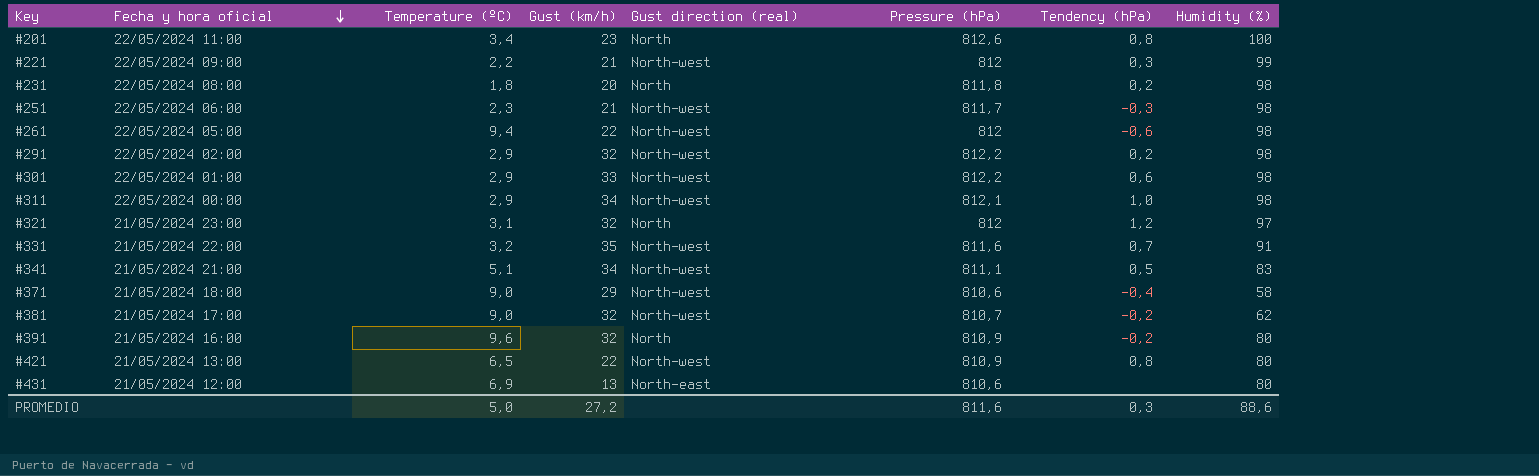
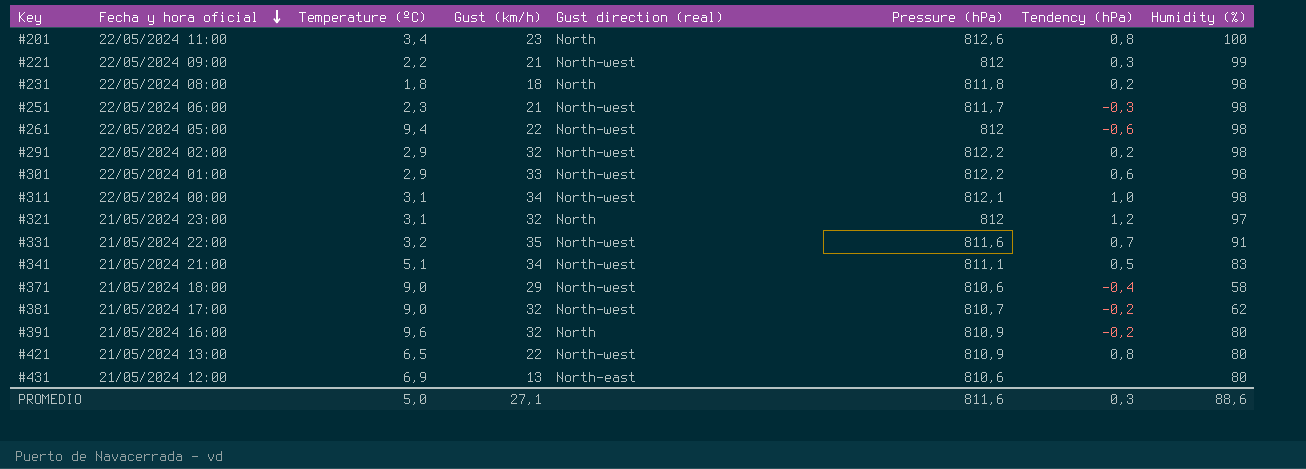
#231 | Gust (km/h): 20 -> 18
#311 | Temperature (ºC): 2,9 -> 3,1
PROMEDIO | Gust (km/h): 27,2 -> 27,1

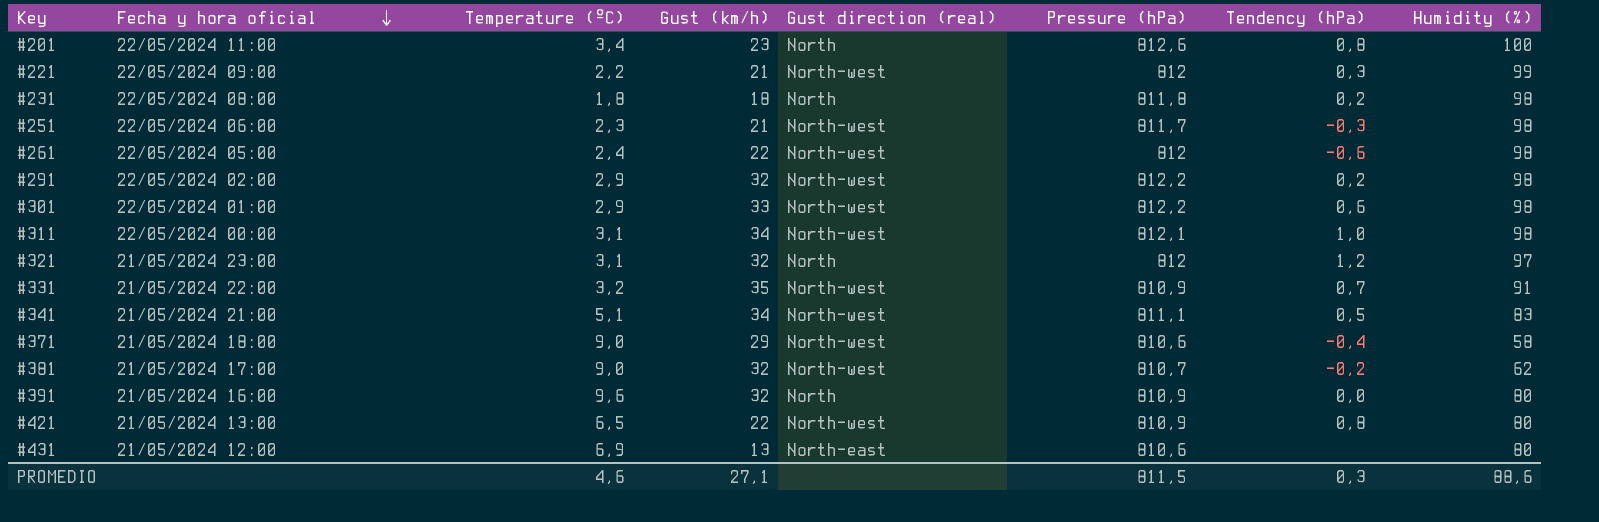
#261 | Temperature (ºC): 9,4 -> 2,4
#331 | Pressure (hPa): 811,6 -> 810,9
#391 | Tendency (hPa): -0,2 -> 0,0
PROMEDIO | Temperature (ºC): 5,0 -> 4,6
PROMEDIO | Pressure (hPa): 811,6 -> 811,5

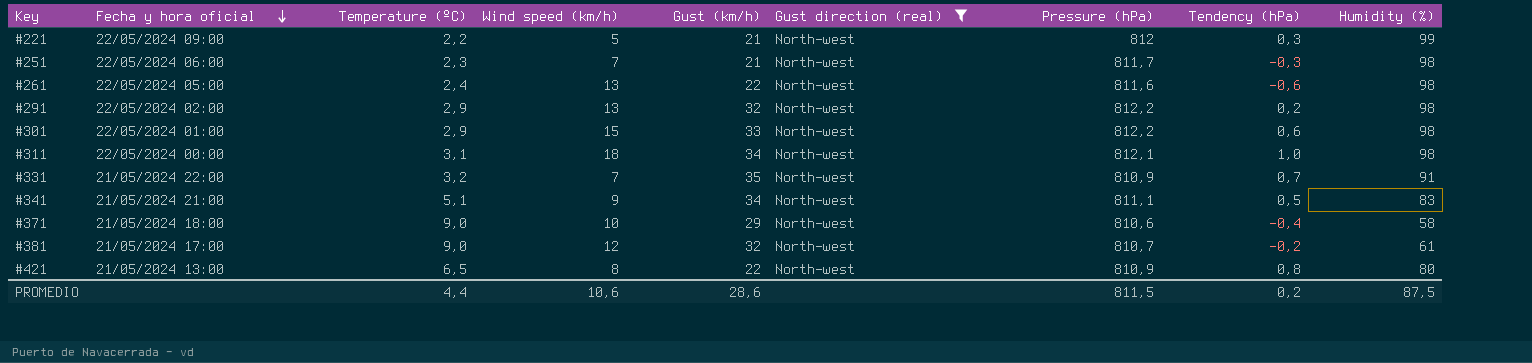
filter: none -> Gust direction (real) = North-west
column Wind speed (km/h) | position: none -> 4
#261 | Pressure (hPa): 812 -> 811,6
#381 | Humidity (%): 62 -> 61
PROMEDIO | Temperature (ºC): 4,6 -> 4,4
PROMEDIO | Gust (km/h): 27,1 -> 28,6
PROMEDIO | Tendency (hPa): 0,3 -> 0,2
PROMEDIO | Humidity (%): 88,6 -> 87,5

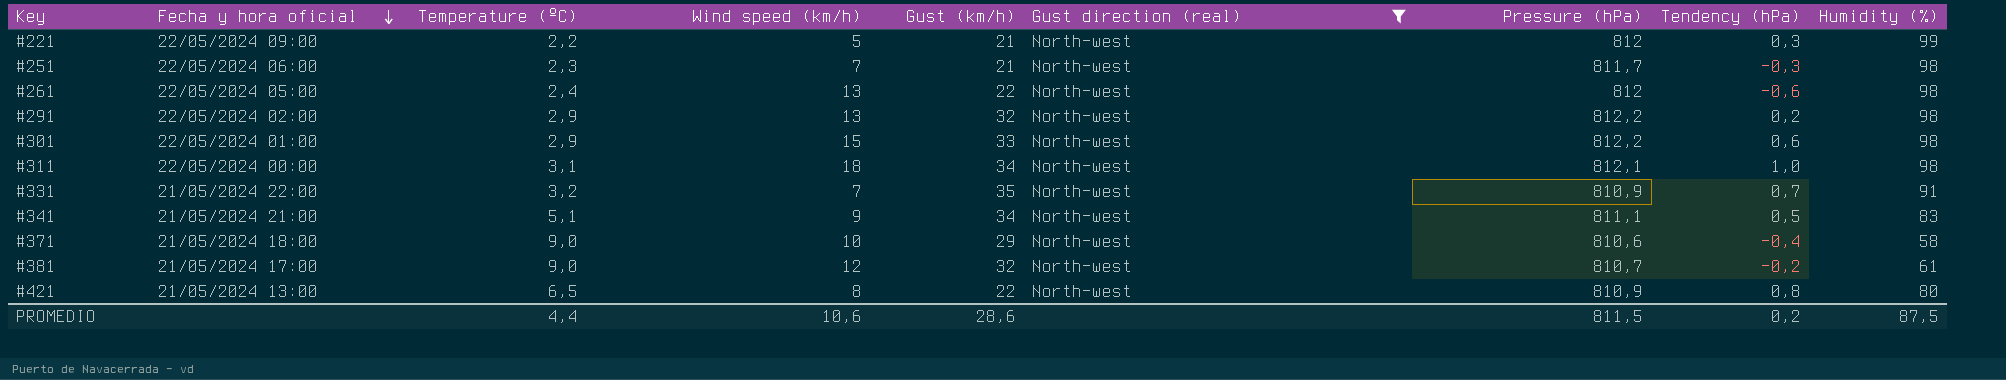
#261 | Pressure (hPa): 811,6 -> 812

